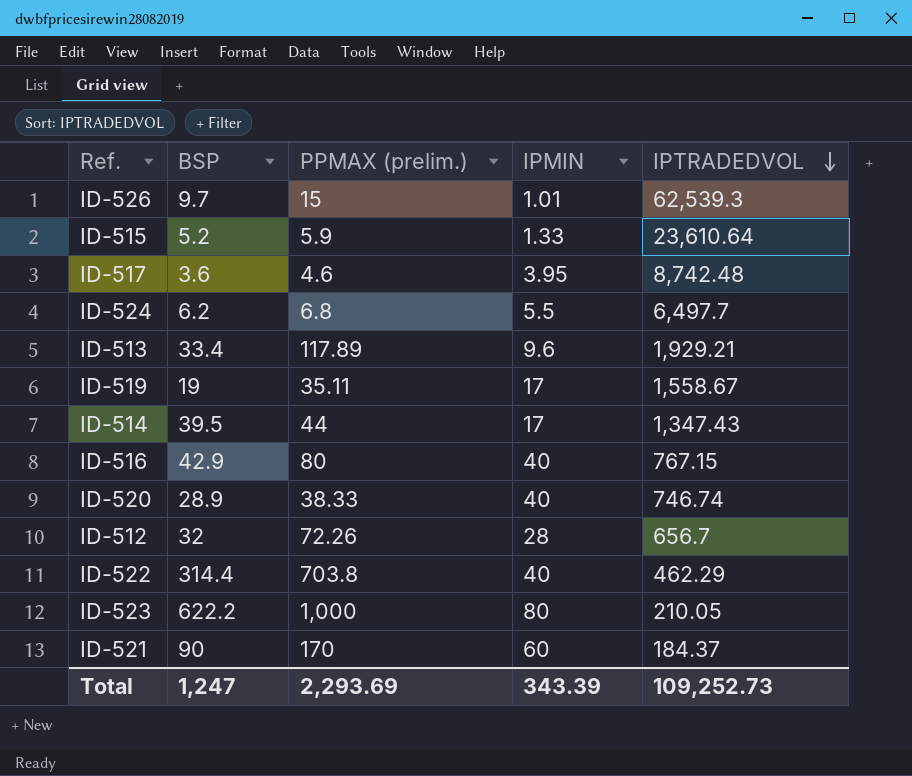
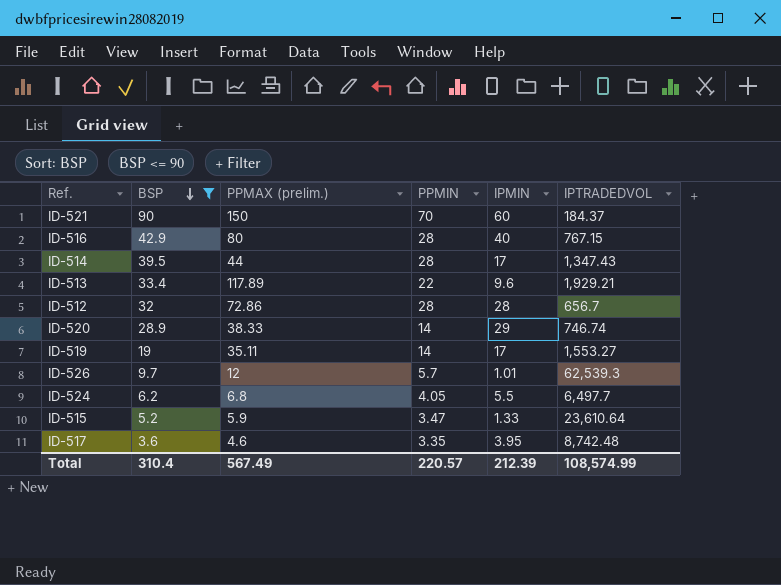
filter: none -> BSP <= 90
row order: IPTRADEDVOL descending -> BSP descending
column PPMIN | position: none -> 4
ID-521 | PPMAX (prelim.): 170 -> 150
ID-512 | PPMAX (prelim.): 72.26 -> 72.86
ID-520 | IPMIN: 40 -> 29
ID-519 | IPTRADEDVOL: 1,558.67 -> 1,553.27
ID-526 | PPMAX (prelim.): 15 -> 12
Total | BSP: 1,247 -> 310.4
Total | PPMAX (prelim.): 2,293.69 -> 567.49
Total | IPMIN: 343.39 -> 212.39
Total | IPTRADEDVOL: 109,252.73 -> 108,574.99

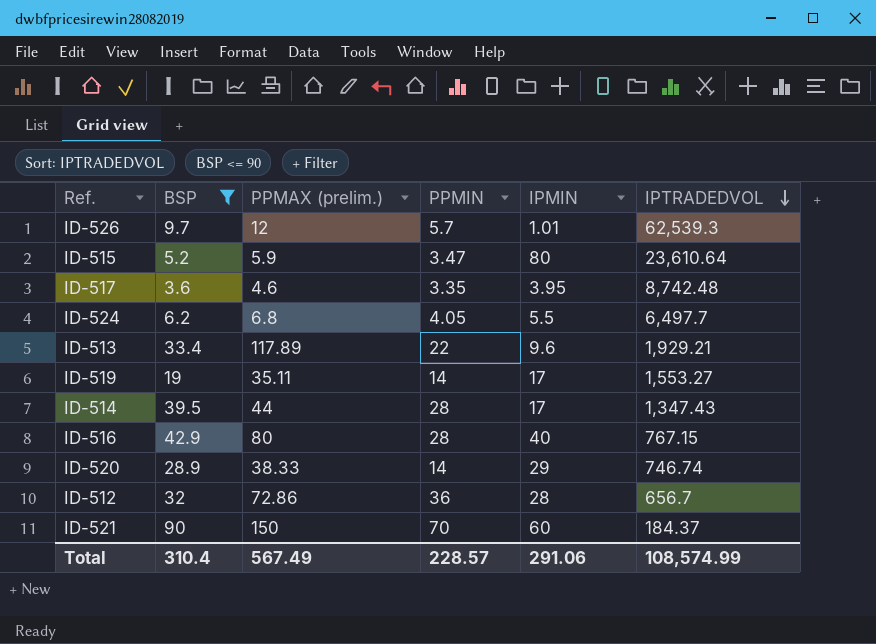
row order: BSP descending -> IPTRADEDVOL descending
ID-515 | IPMIN: 1.33 -> 80
ID-512 | PPMIN: 28 -> 36
Total | PPMIN: 220.57 -> 228.57
Total | IPMIN: 212.39 -> 291.06

